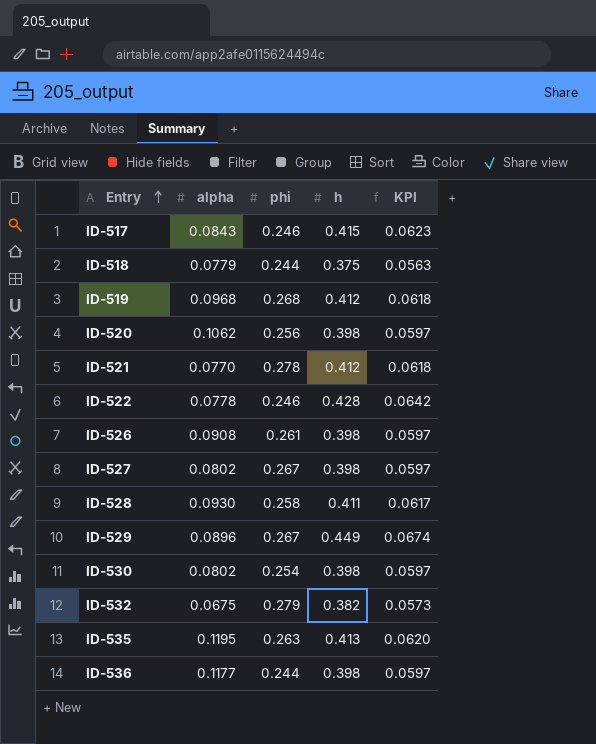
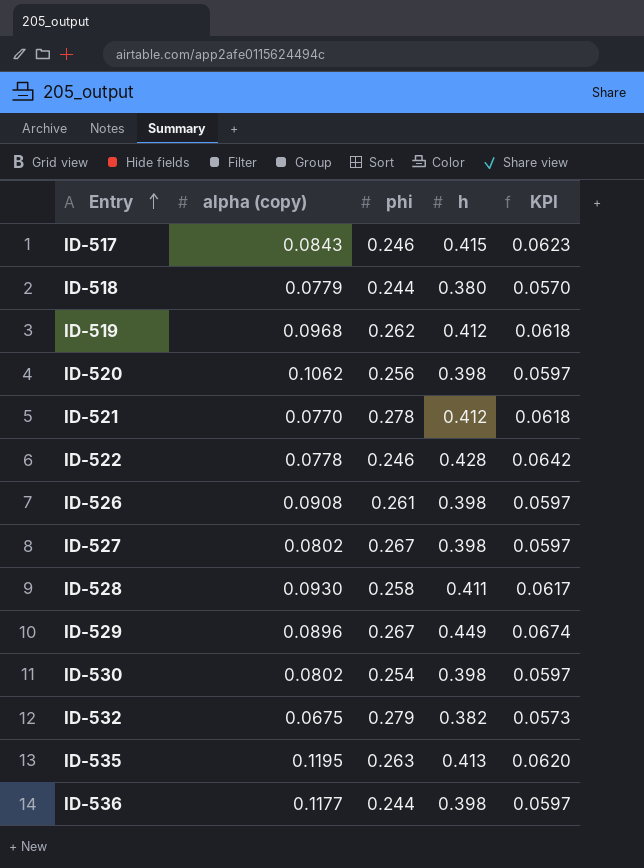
column name: alpha -> alpha (copy)
ID-518 | h: 0.375 -> 0.380
ID-518 | KPI: 0.0563 -> 0.0570
ID-519 | phi: 0.268 -> 0.262

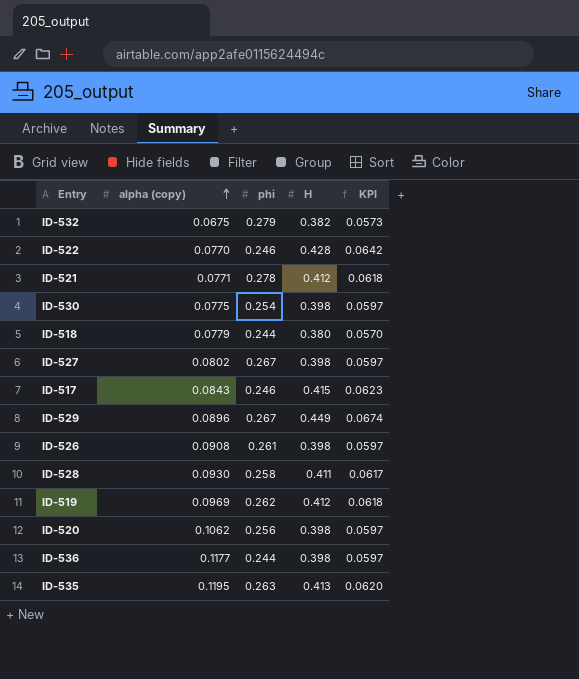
row order: Entry ascending -> alpha (copy) ascending
column name: h -> H
ID-522 | alpha (copy): 0.0778 -> 0.0770
ID-521 | alpha (copy): 0.0770 -> 0.0771
ID-530 | alpha (copy): 0.0802 -> 0.0775
ID-519 | alpha (copy): 0.0968 -> 0.0969

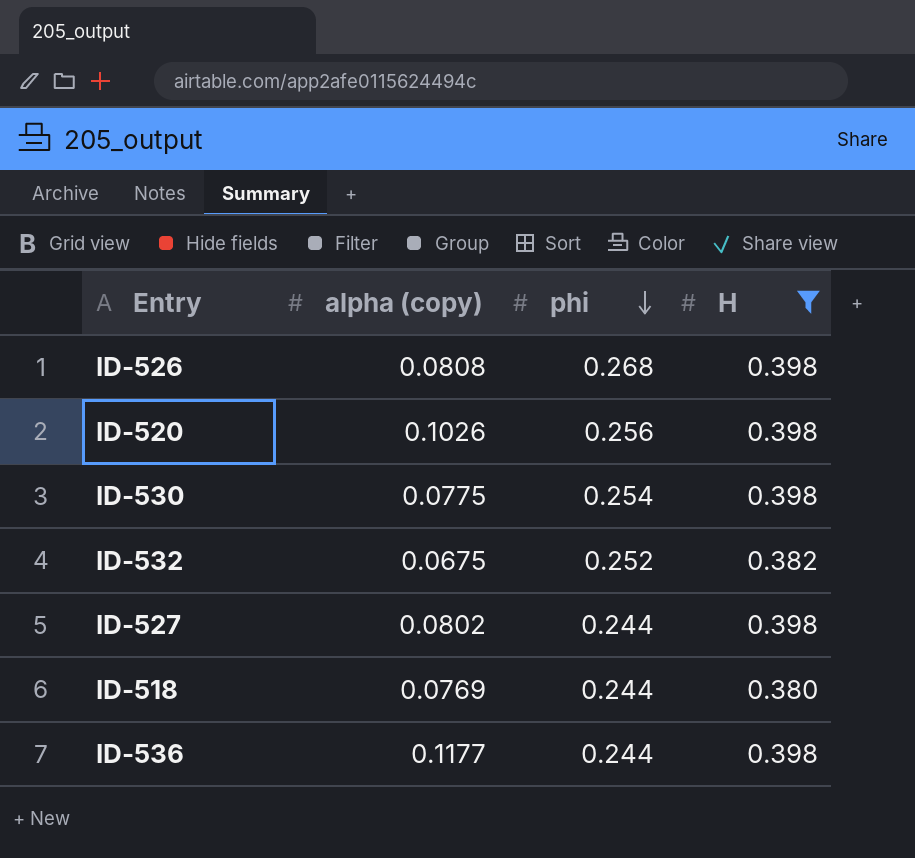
filter: none -> H <= 0.398
row order: alpha (copy) ascending -> phi descending
column KPI | formula: [H] * 0.15 -> none
ID-526 | alpha (copy): 0.0908 -> 0.0808
ID-526 | phi: 0.261 -> 0.268
ID-520 | alpha (copy): 0.1062 -> 0.1026
ID-532 | phi: 0.279 -> 0.252
ID-527 | phi: 0.267 -> 0.244
ID-518 | alpha (copy): 0.0779 -> 0.0769

